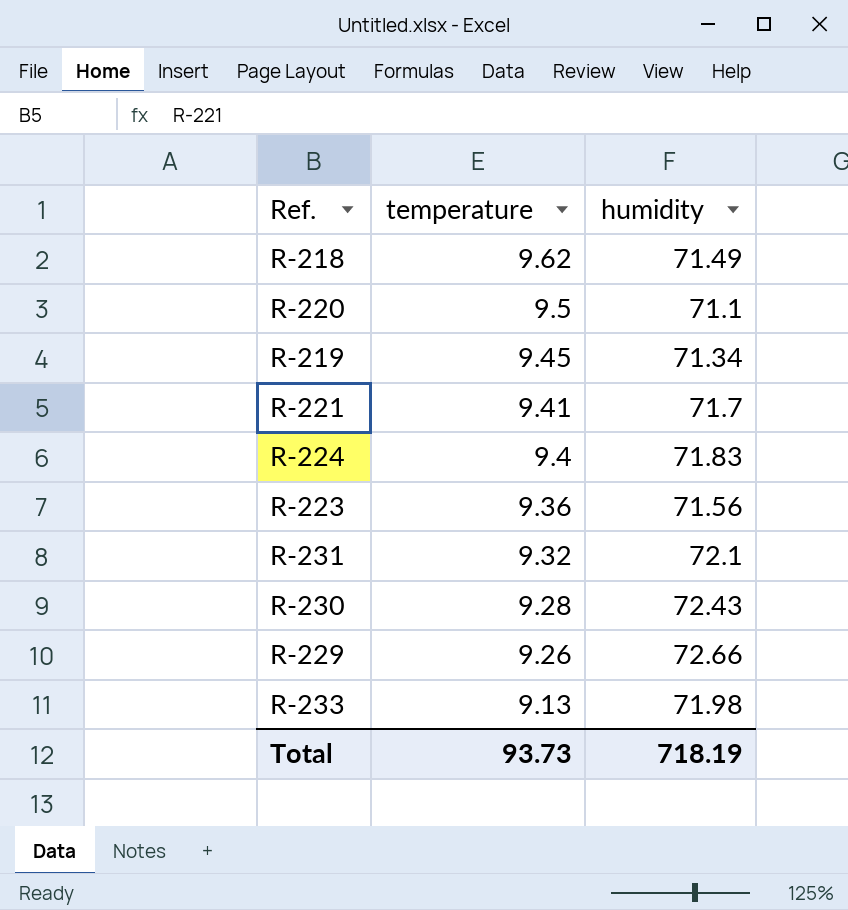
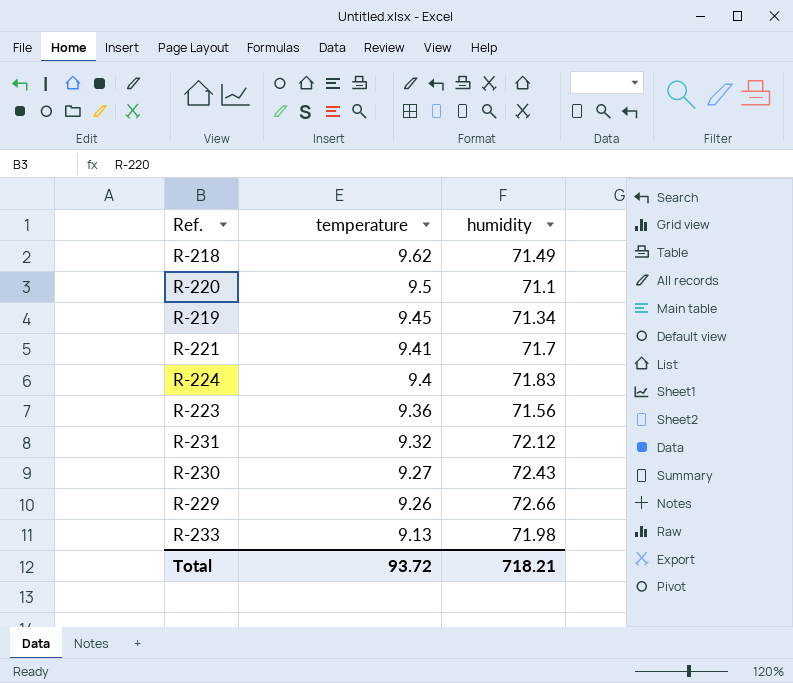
R-231 | humidity: 72.1 -> 72.12
R-230 | temperature: 9.28 -> 9.27
Total | temperature: 93.73 -> 93.72
Total | humidity: 718.19 -> 718.21

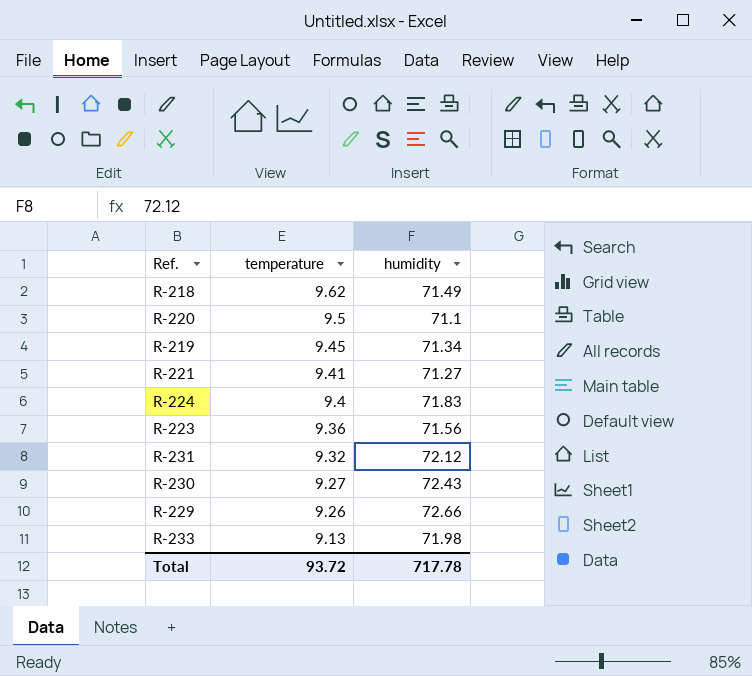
R-221 | humidity: 71.7 -> 71.27
Total | humidity: 718.21 -> 717.78

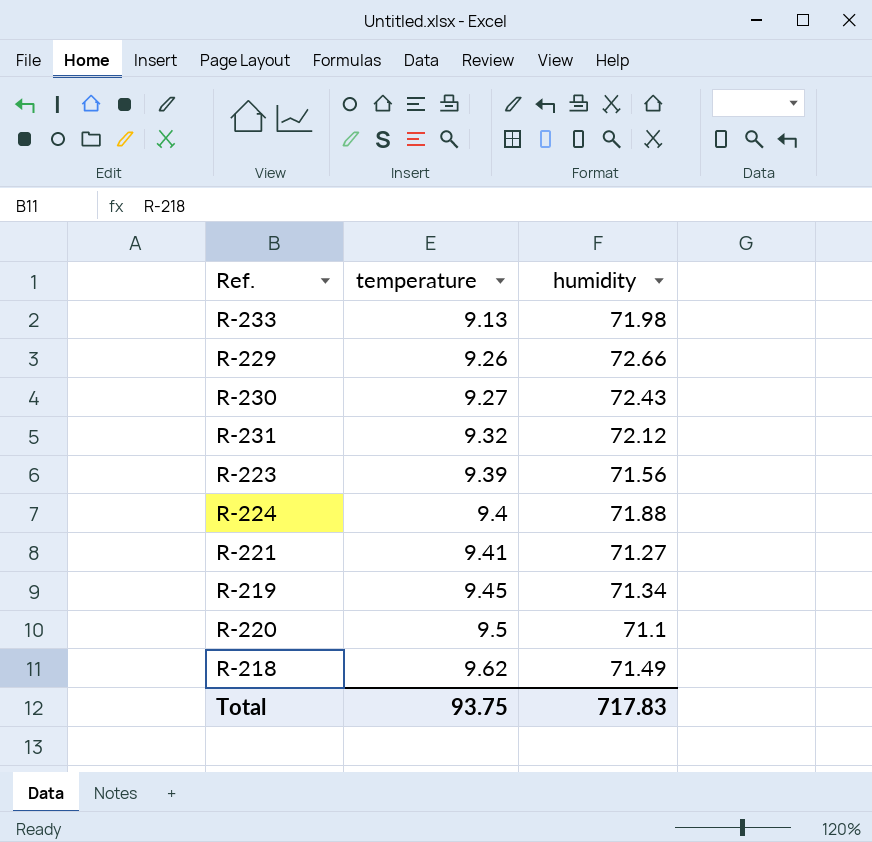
row order: temperature descending -> temperature ascending
R-223 | temperature: 9.36 -> 9.39
R-224 | humidity: 71.83 -> 71.88
Total | temperature: 93.72 -> 93.75
Total | humidity: 717.78 -> 717.83

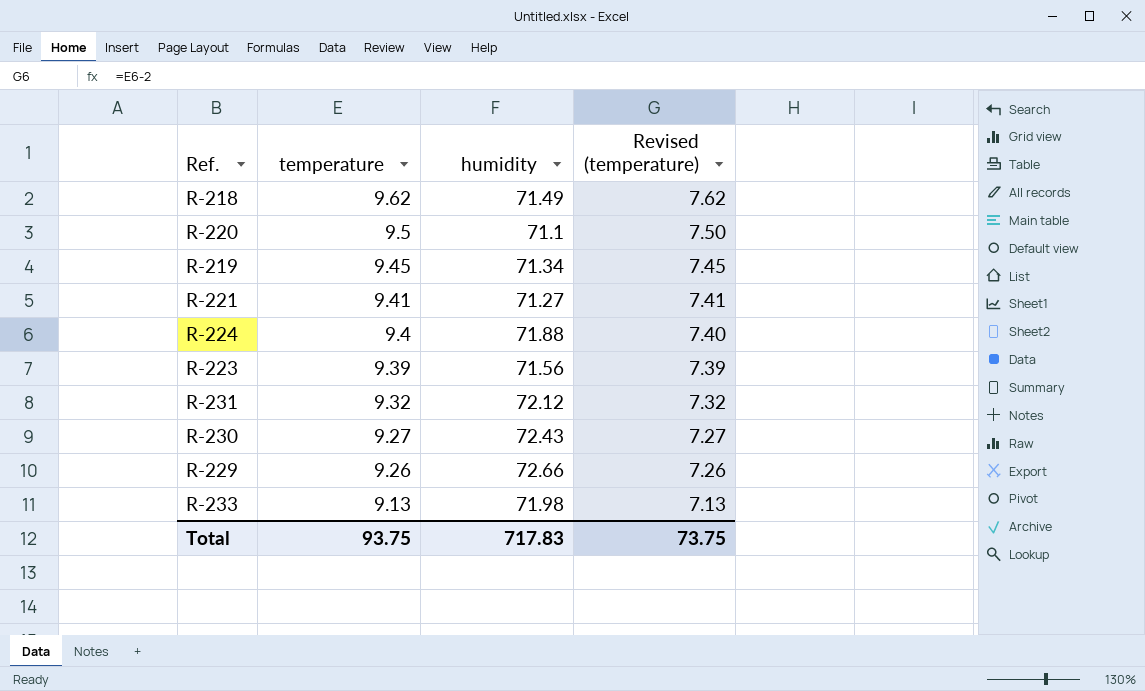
row order: temperature ascending -> temperature descending
column Revised (temperature) | formula: none -> [temperature] - 2

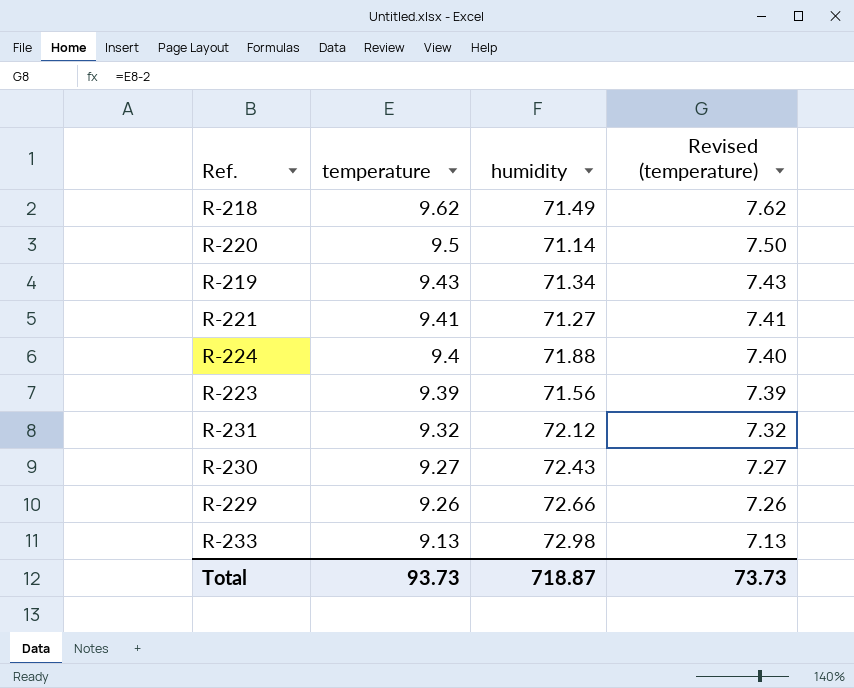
R-220 | humidity: 71.1 -> 71.14
R-219 | temperature: 9.45 -> 9.43
R-219 | Revised (temperature): 7.45 -> 7.43
R-233 | humidity: 71.98 -> 72.98
Total | temperature: 93.75 -> 93.73
Total | humidity: 717.83 -> 718.87
Total | Revised (temperature): 73.75 -> 73.73

